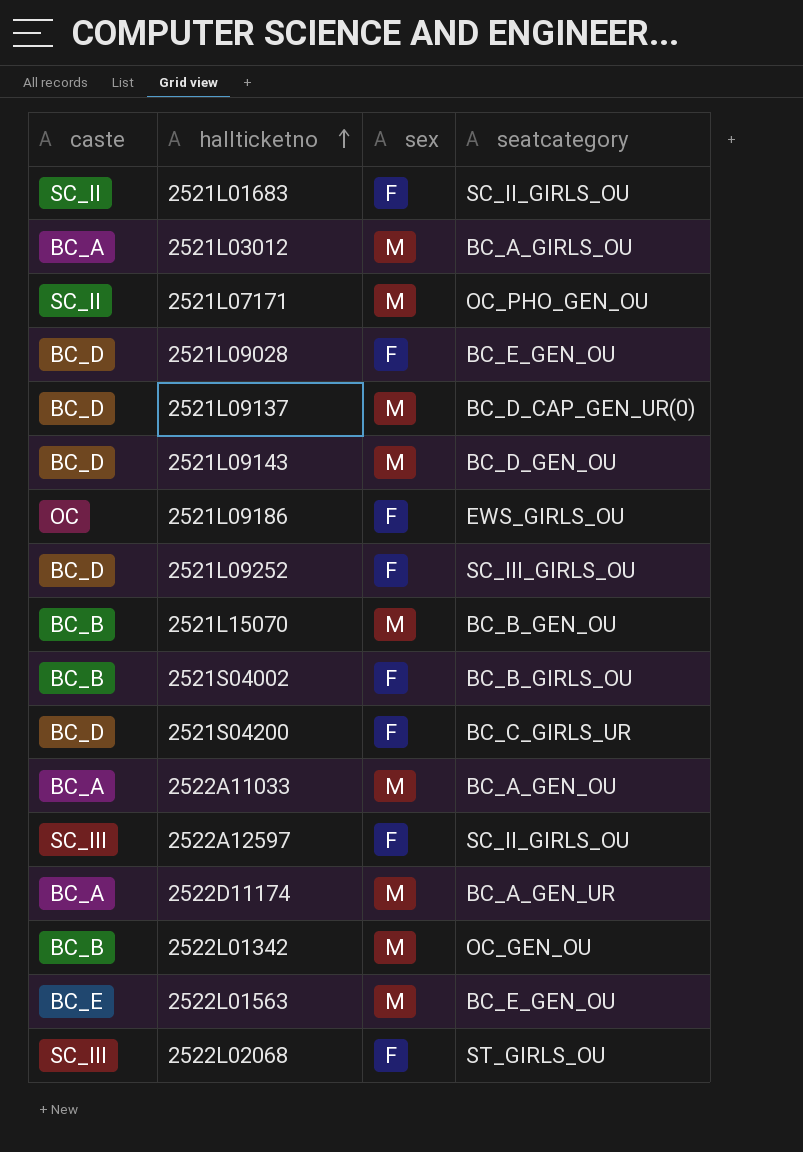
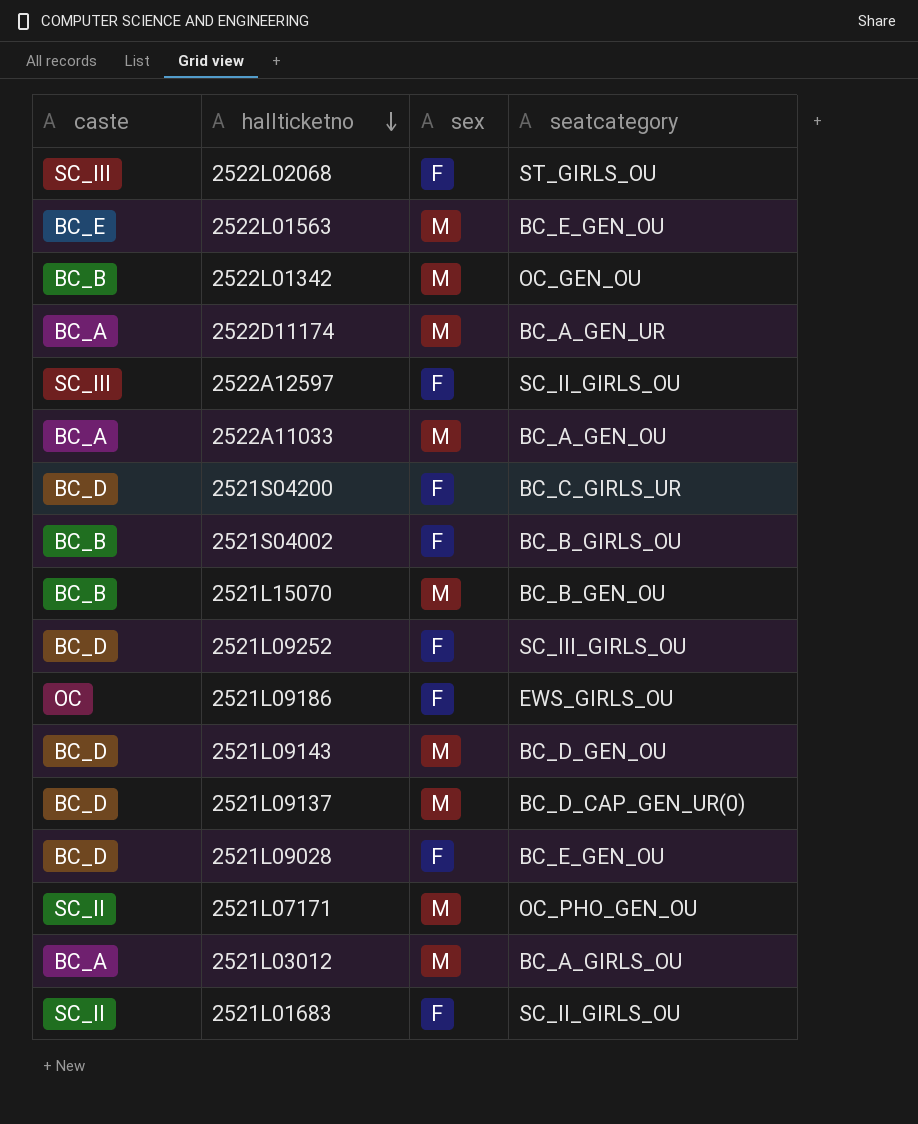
row order: hallticketno ascending -> hallticketno descending

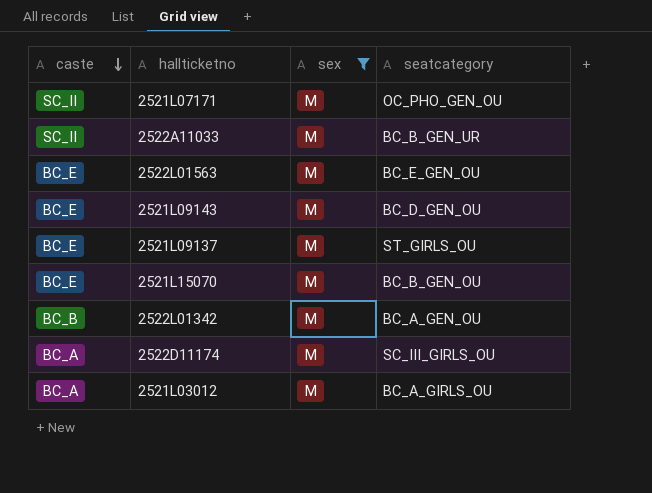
filter: none -> sex = M
row order: hallticketno descending -> caste descending
2522A11033 | caste: BC_A -> SC_II
2522A11033 | seatcategory: BC_A_GEN_OU -> BC_B_GEN_UR
2521L09143 | caste: BC_D -> BC_E
2521L09137 | caste: BC_D -> BC_E
2521L09137 | seatcategory: BC_D_CAP_GEN_UR(0) -> ST_GIRLS_OU
2521L15070 | caste: BC_B -> BC_E
2522L01342 | seatcategory: OC_GEN_OU -> BC_A_GEN_OU
2522D11174 | seatcategory: BC_A_GEN_UR -> SC_III_GIRLS_OU

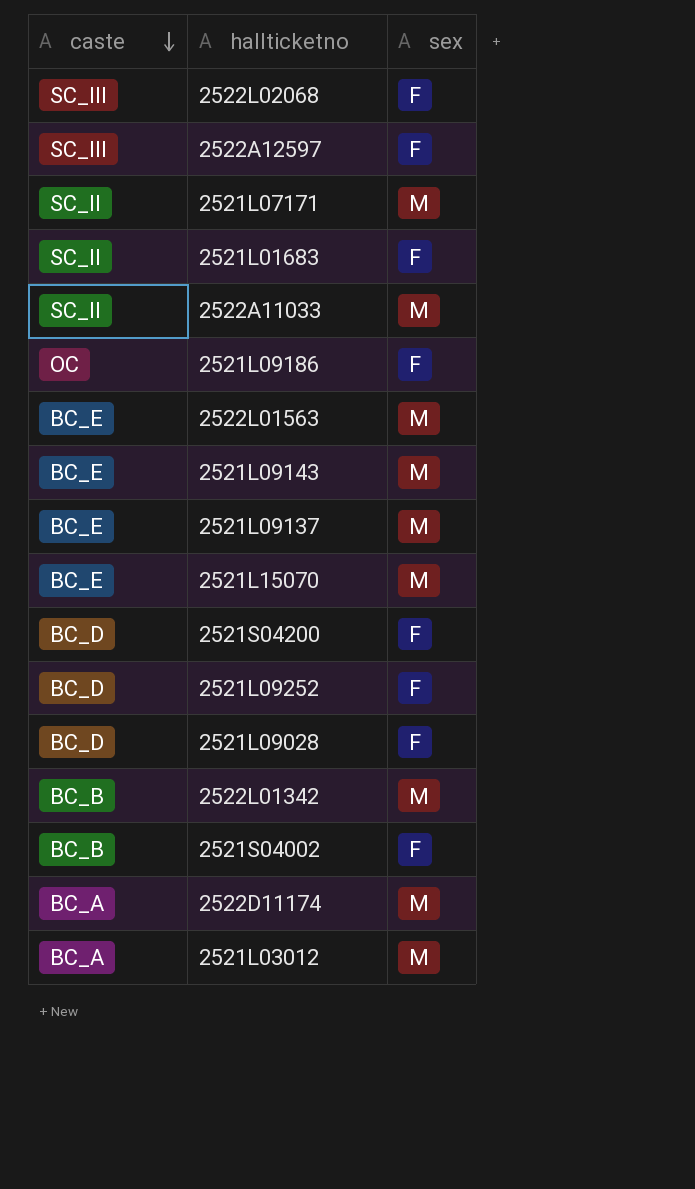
filter: sex = M -> none
column seatcategory | position: 4 -> none

